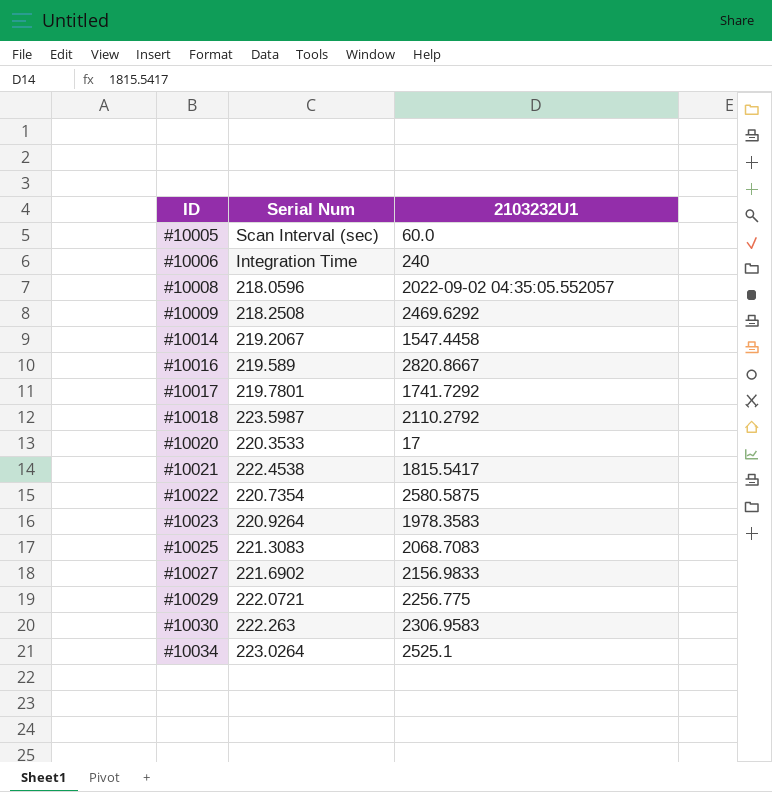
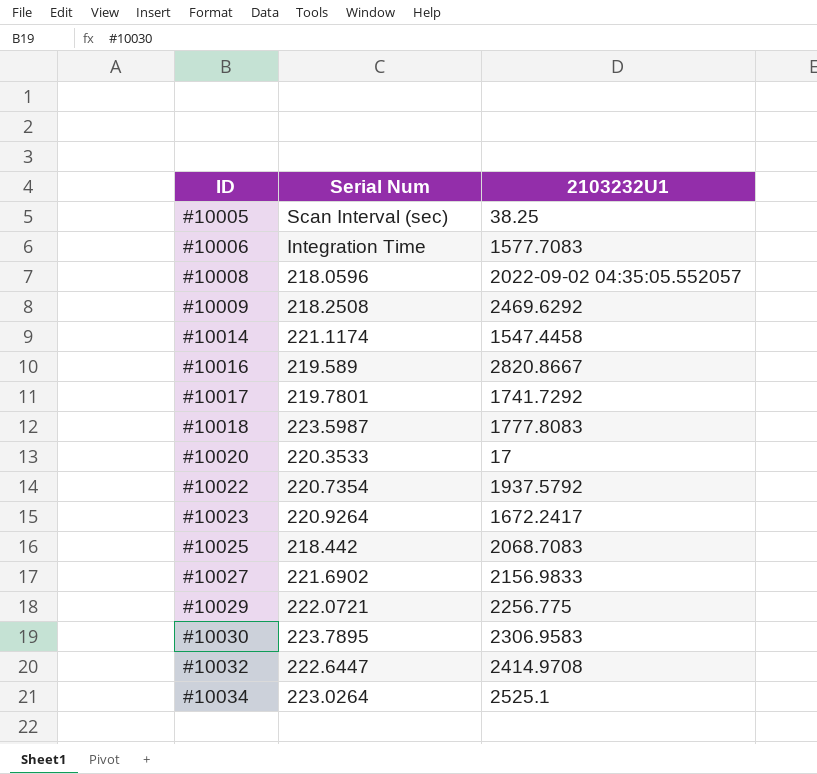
row #10021: 222.4538 | 1815.5417 -> none
#10005 | 2103232U1: 60.0 -> 38.25
#10006 | 2103232U1: 240 -> 1577.7083
#10014 | Serial Num: 219.2067 -> 221.1174
#10018 | 2103232U1: 2110.2792 -> 1777.8083
#10022 | 2103232U1: 2580.5875 -> 1937.5792
#10023 | 2103232U1: 1978.3583 -> 1672.2417
#10025 | Serial Num: 221.3083 -> 218.442
#10030 | Serial Num: 222.263 -> 223.7895
row #10032: none -> 222.6447 | 2414.9708

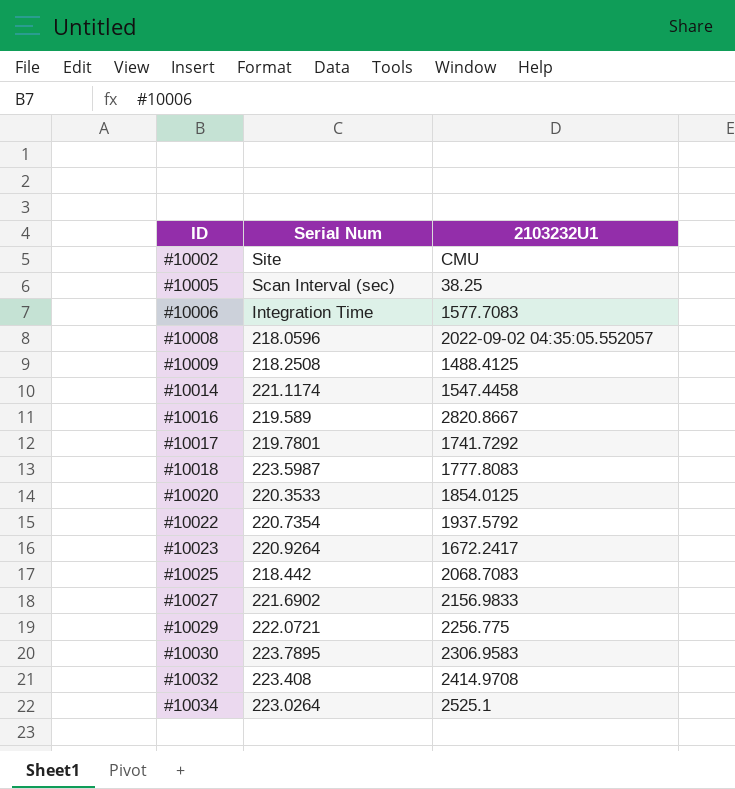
row #10002: none -> Site | CMU
#10009 | 2103232U1: 2469.6292 -> 1488.4125
#10020 | 2103232U1: 17 -> 1854.0125
#10032 | Serial Num: 222.6447 -> 223.408

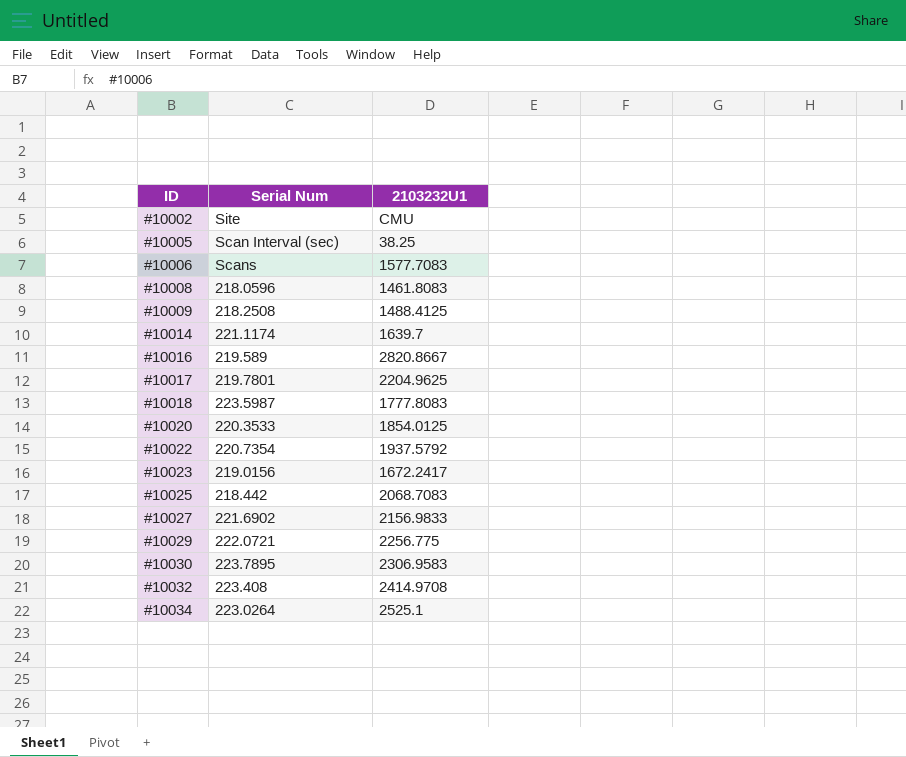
#10006 | Serial Num: Integration Time -> Scans
#10008 | 2103232U1: 2022-09-02 04:35:05.552057 -> 1461.8083
#10014 | 2103232U1: 1547.4458 -> 1639.7
#10017 | 2103232U1: 1741.7292 -> 2204.9625
#10023 | Serial Num: 220.9264 -> 219.0156

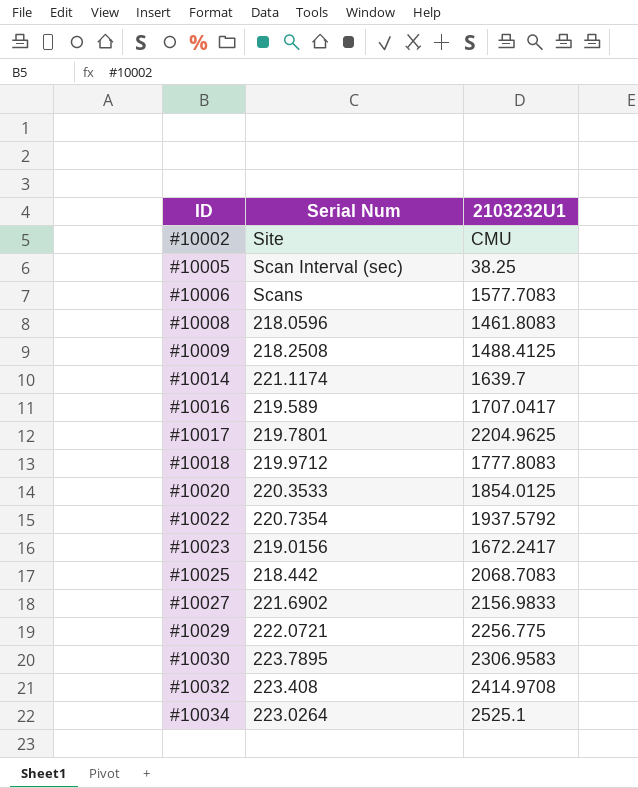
#10016 | 2103232U1: 2820.8667 -> 1707.0417
#10018 | Serial Num: 223.5987 -> 219.9712

